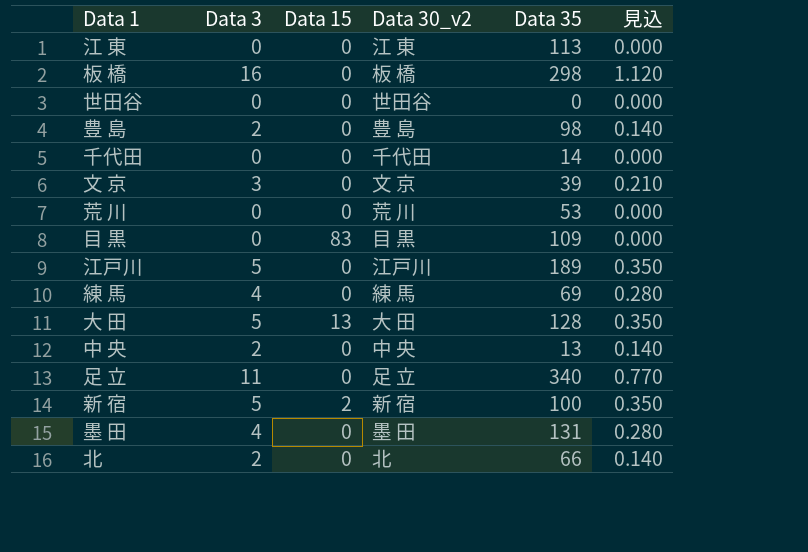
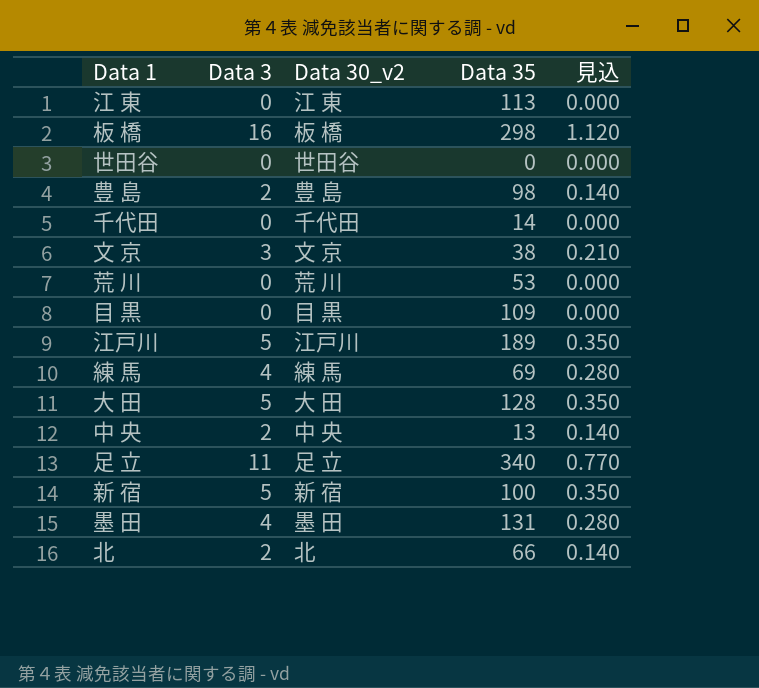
column Data 15 | position: 3 -> none
文 京 | Data 35: 39 -> 38

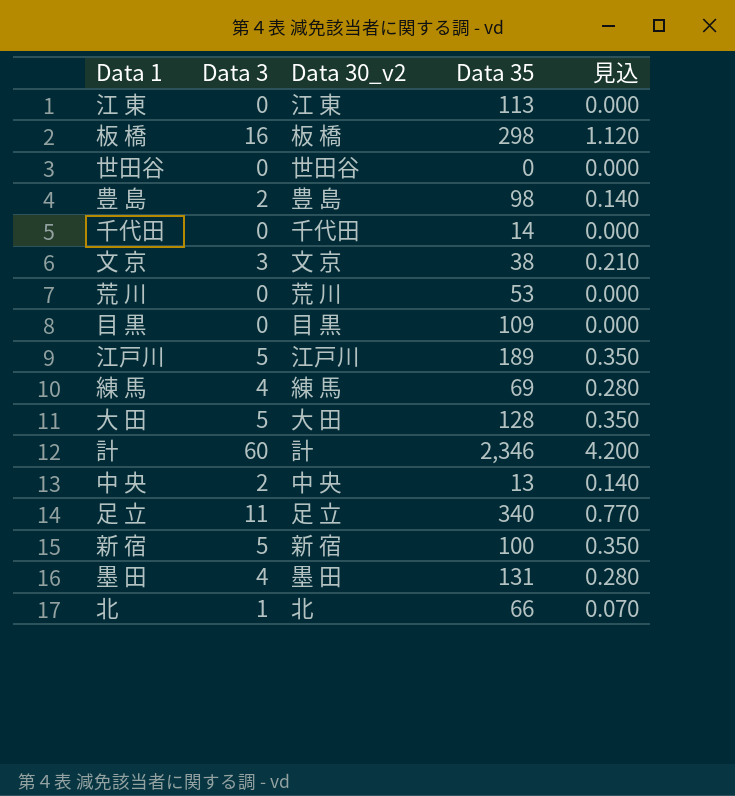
row 計: none -> 60 | 計 | 2,346 | 4.200
北 | Data 3: 2 -> 1
北 | 見込: 0.140 -> 0.070

